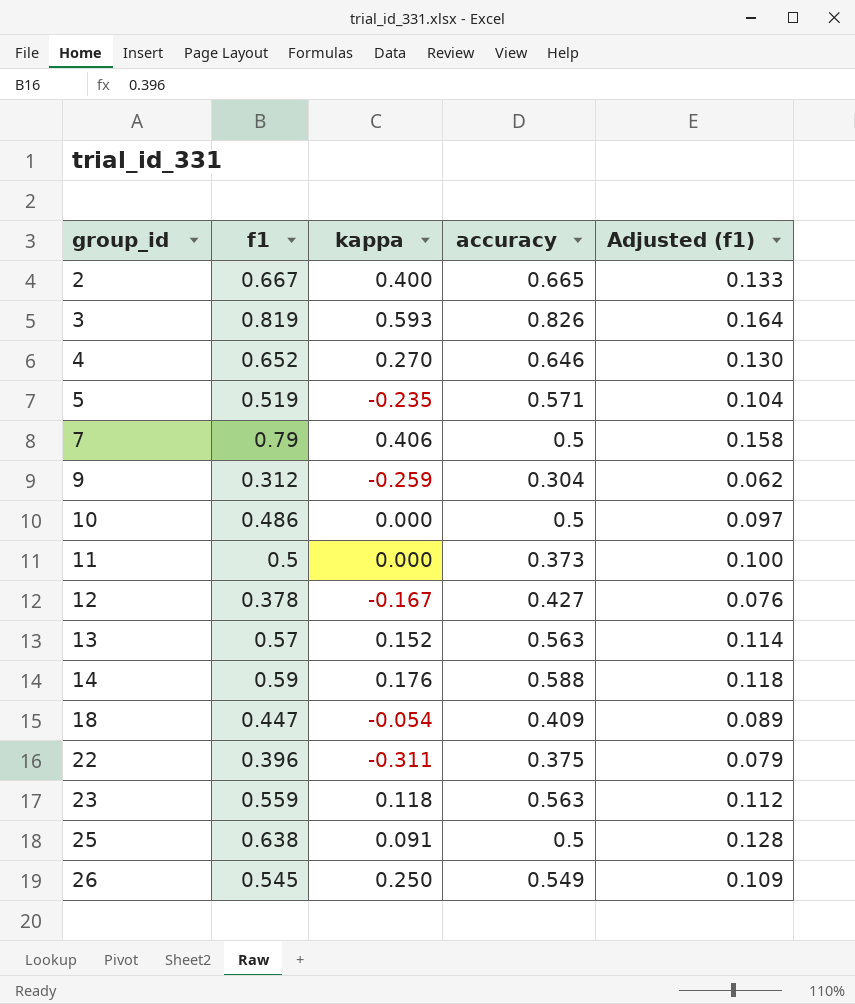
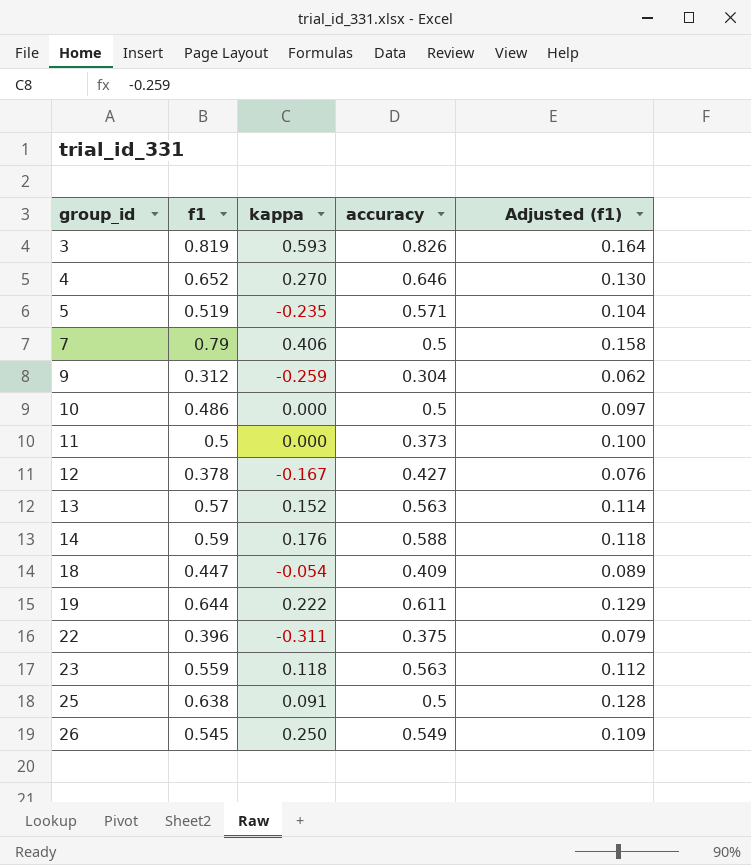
row 2: 0.667 | 0.400 | 0.665 | 0.133 -> none
row 19: none -> 0.644 | 0.222 | 0.611 | 0.129

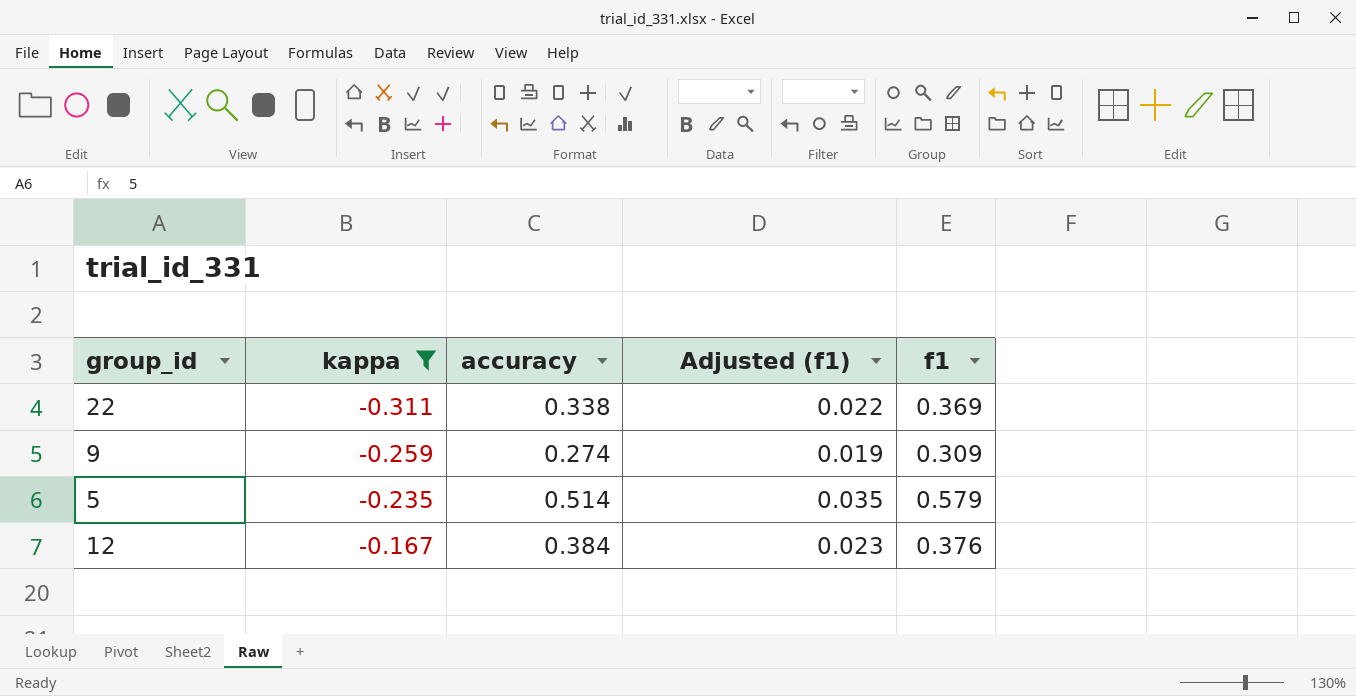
filter: none -> kappa <= -0.167
row order: group_id ascending -> kappa ascending
column Adjusted (f1) | formula: [f1] * 0.2 -> [f1] * 0.06
column f1 | position: 2 -> 5
22 | accuracy: 0.375 -> 0.338
22 | f1: 0.396 -> 0.369
9 | accuracy: 0.304 -> 0.274
9 | f1: 0.312 -> 0.309
5 | accuracy: 0.571 -> 0.514
5 | f1: 0.519 -> 0.579
12 | accuracy: 0.427 -> 0.384
12 | f1: 0.378 -> 0.376

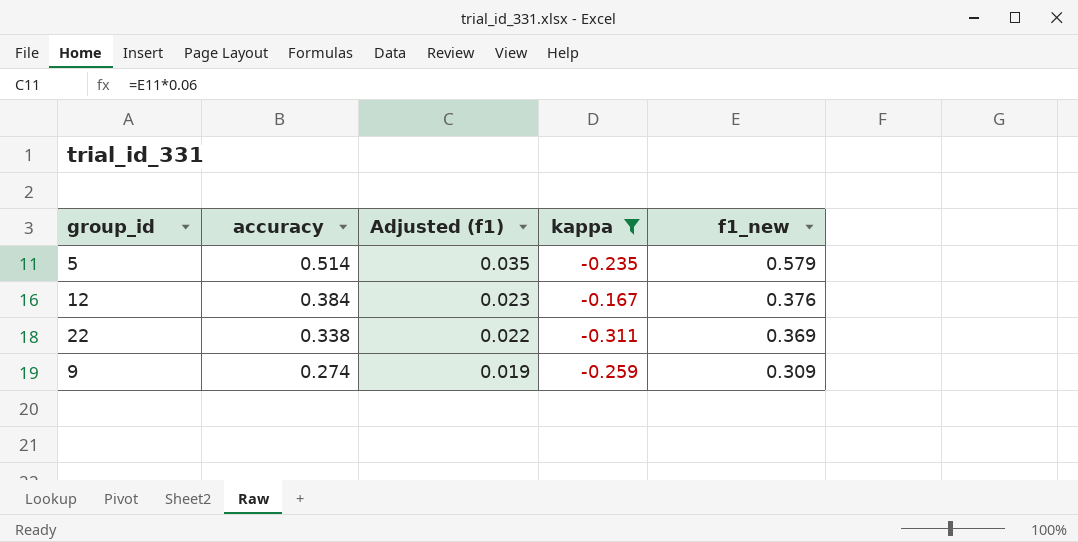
row order: kappa ascending -> accuracy descending
column kappa | position: 2 -> 4
column name: f1 -> f1_new

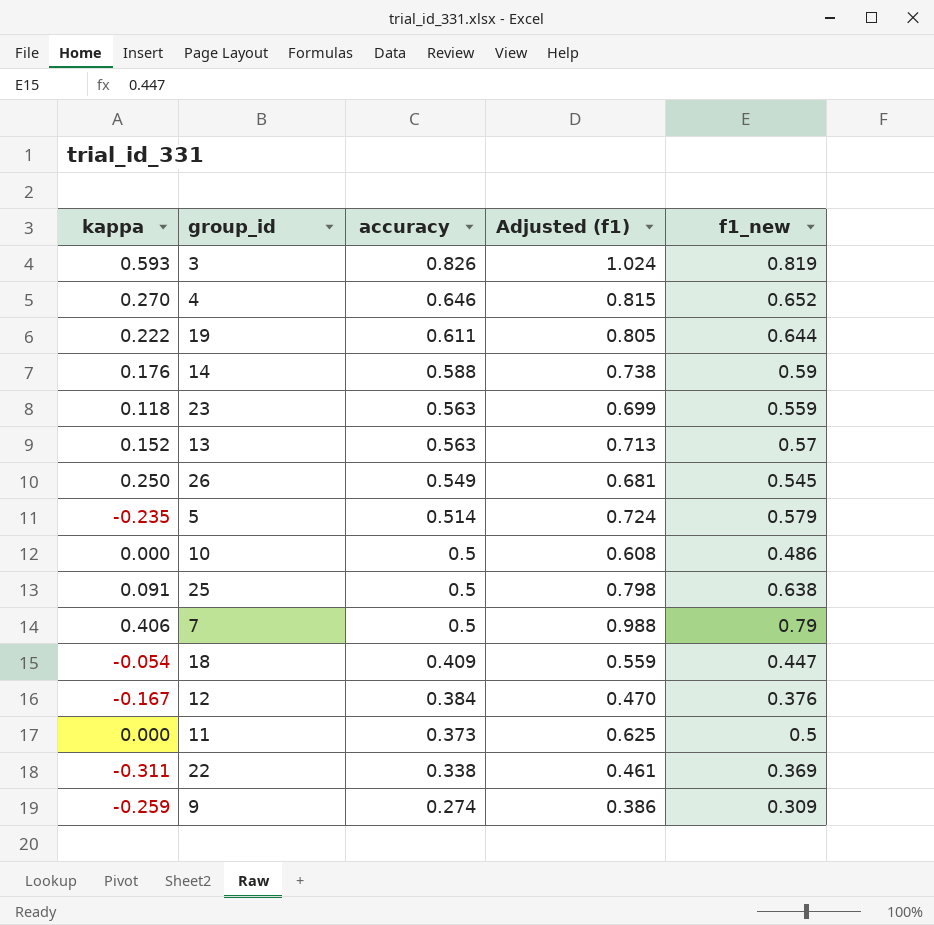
filter: kappa <= -0.167 -> none
column kappa | position: 4 -> 1
column Adjusted (f1) | formula: [f1_new] * 0.06 -> [f1_new] * 1.25

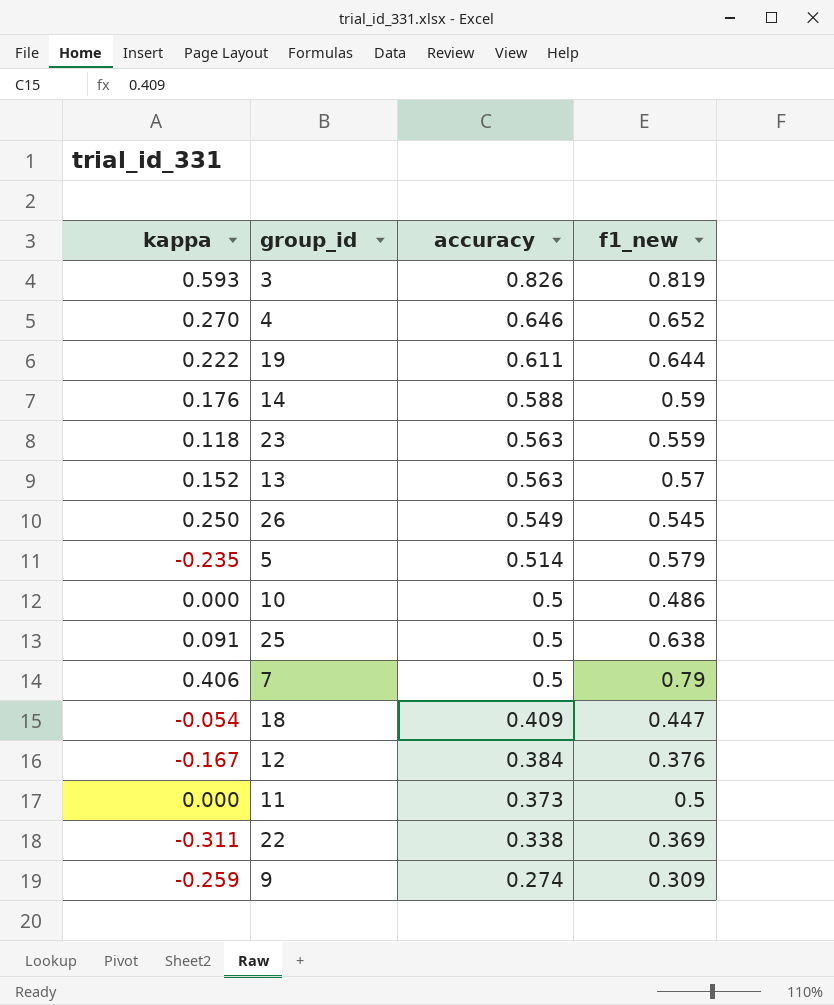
column Adjusted (f1) | formula: [f1_new] * 1.25 -> none

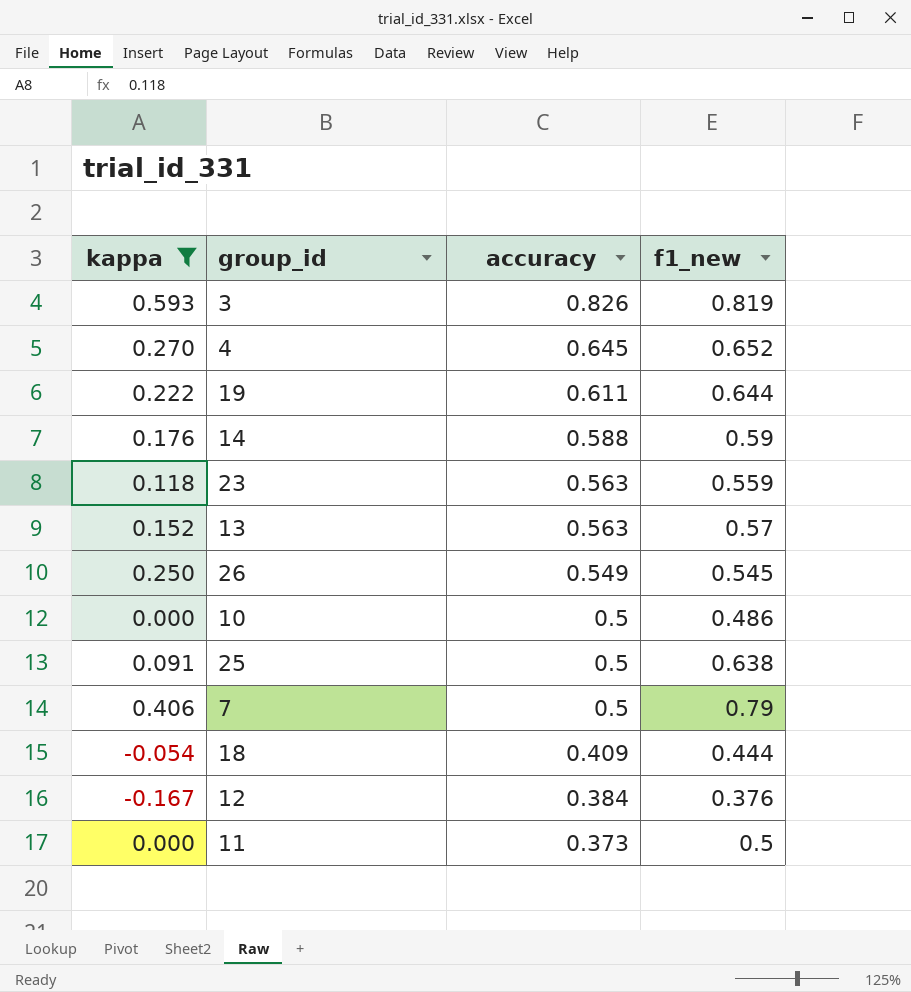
filter: none -> kappa >= -0.167
4 | accuracy: 0.646 -> 0.645
18 | f1_new: 0.447 -> 0.444

